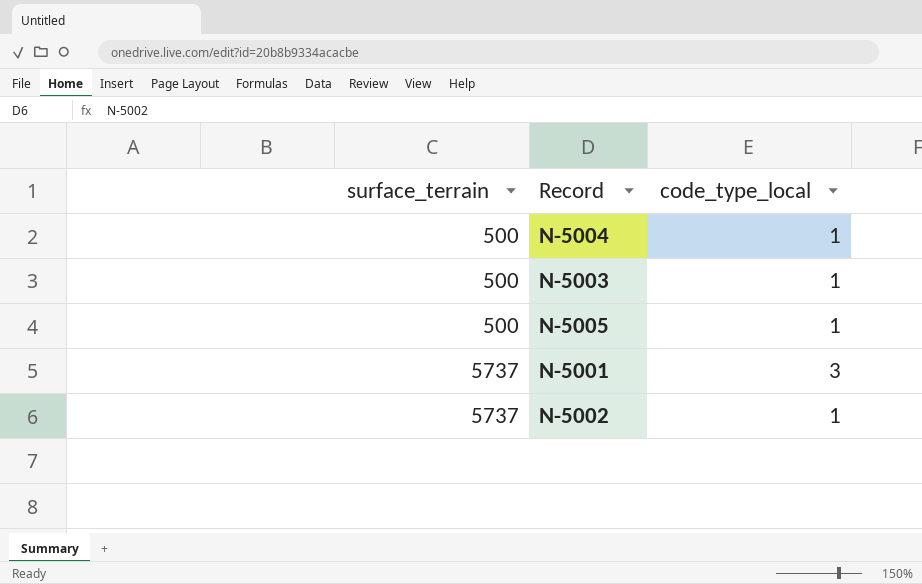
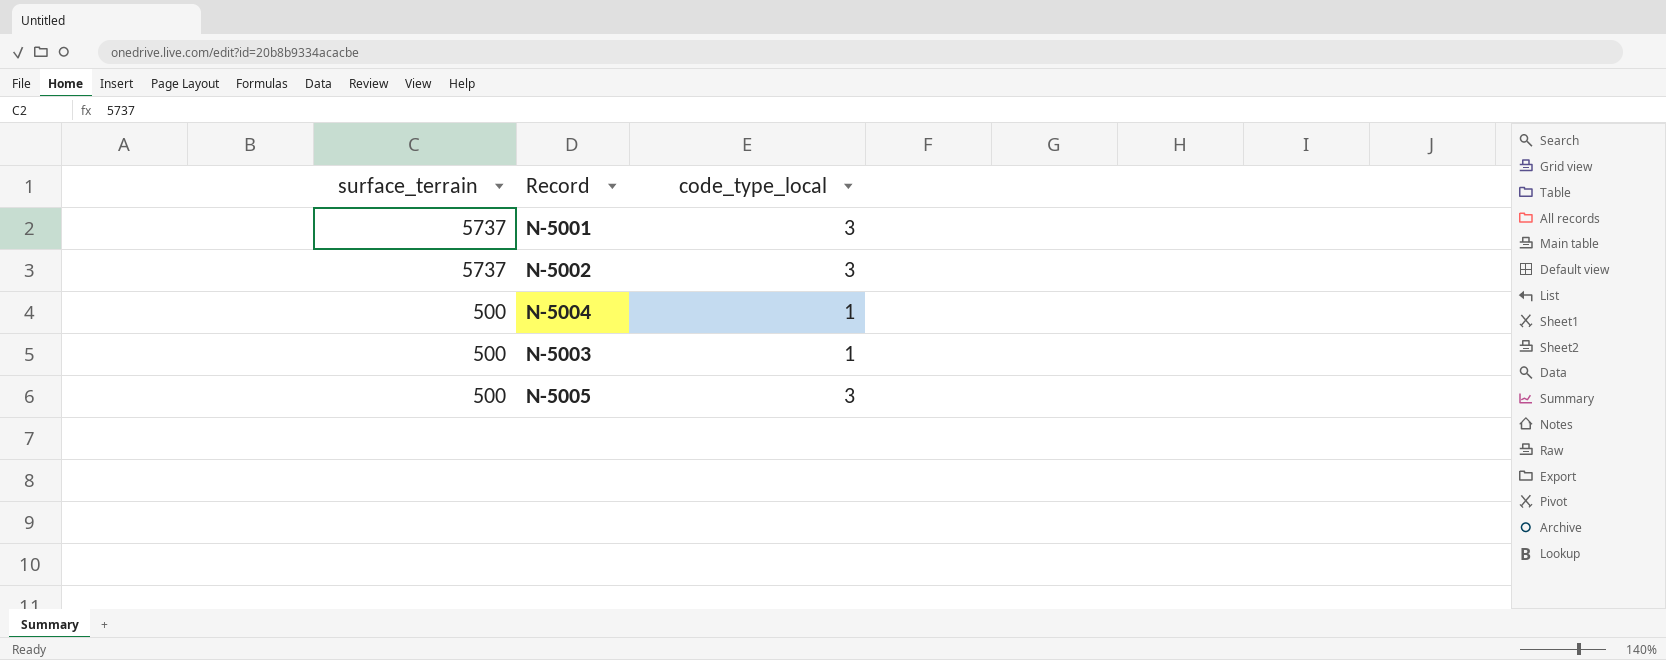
row order: surface_terrain ascending -> surface_terrain descending
N-5002 | code_type_local: 1 -> 3
N-5005 | code_type_local: 1 -> 3

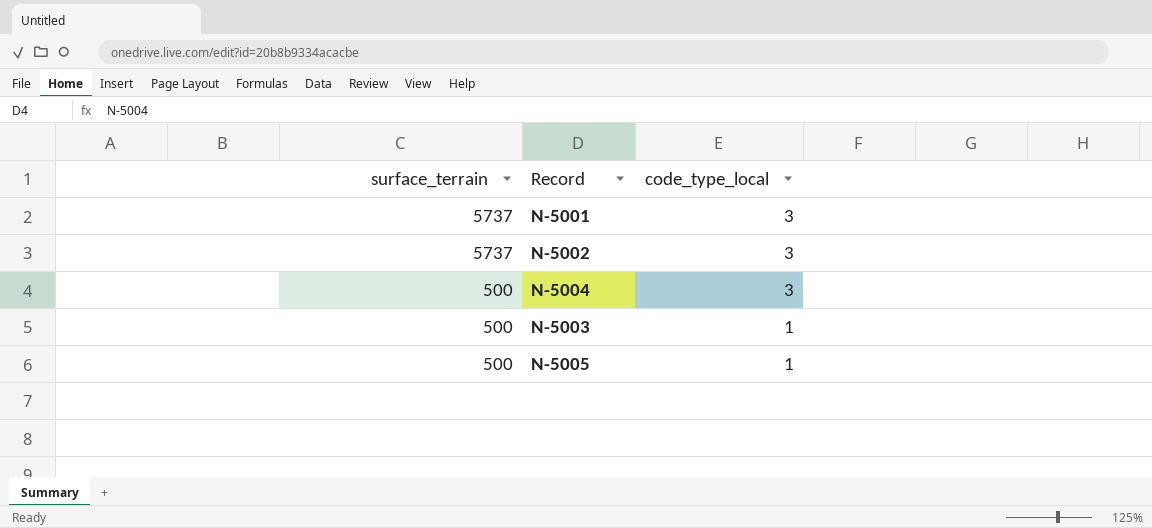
N-5004 | code_type_local: 1 -> 3
N-5005 | code_type_local: 3 -> 1

